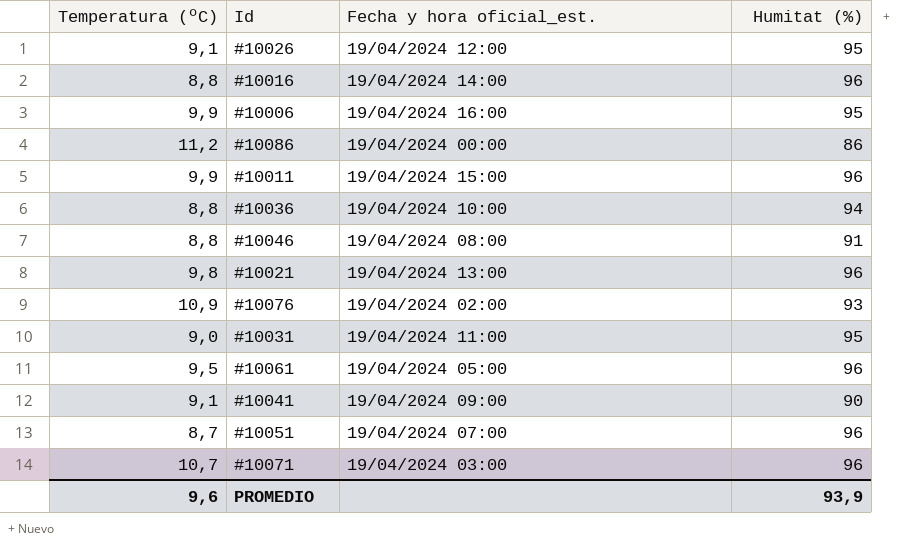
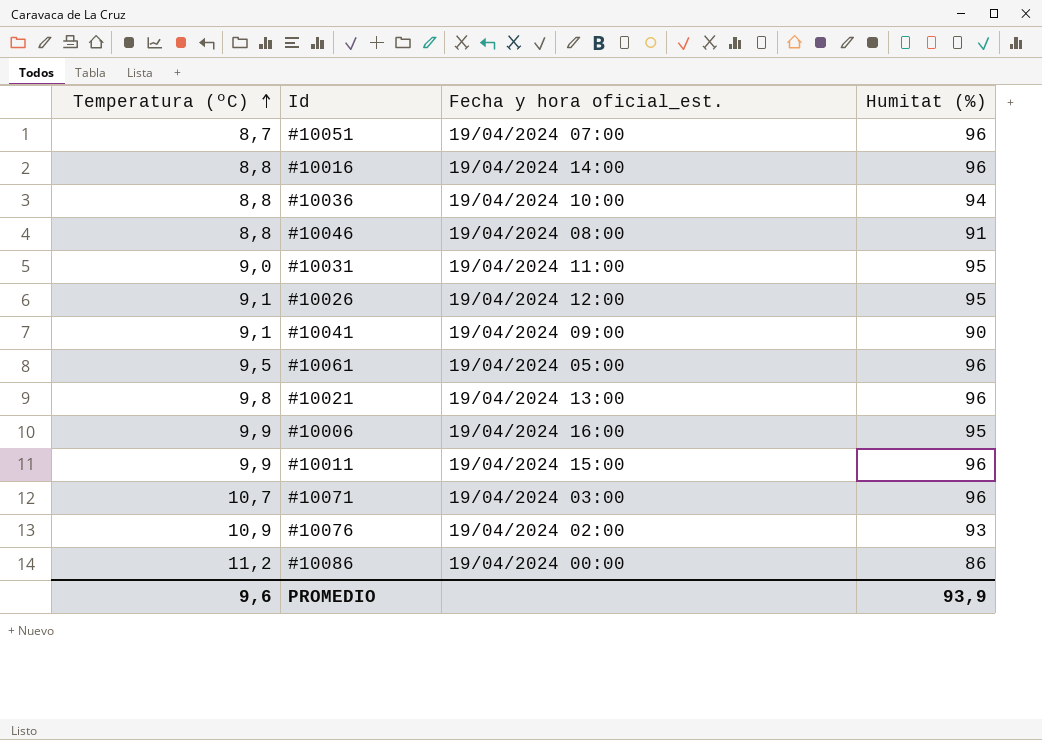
row order: none -> Temperatura (ºC) ascending

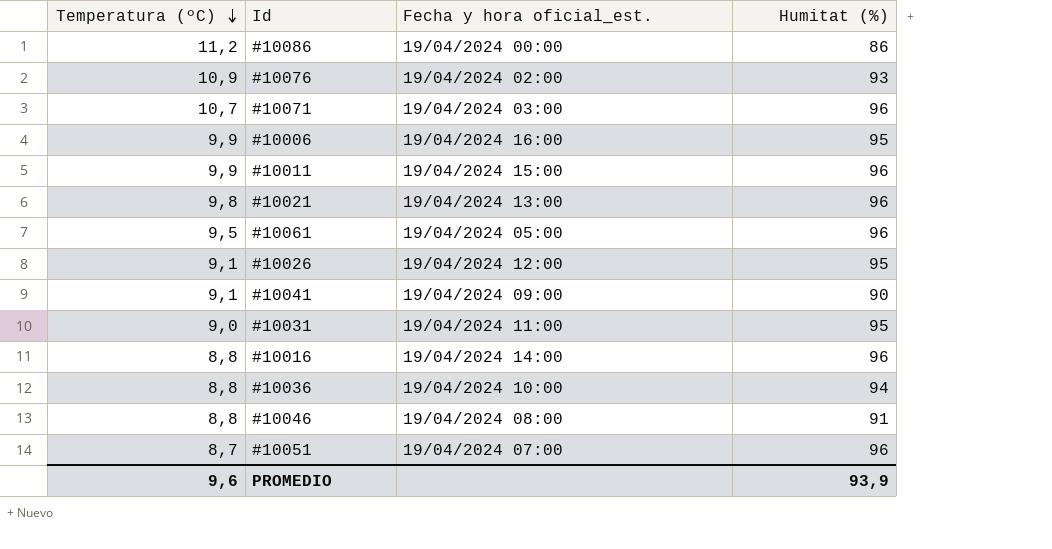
row order: Temperatura (ºC) ascending -> Temperatura (ºC) descending

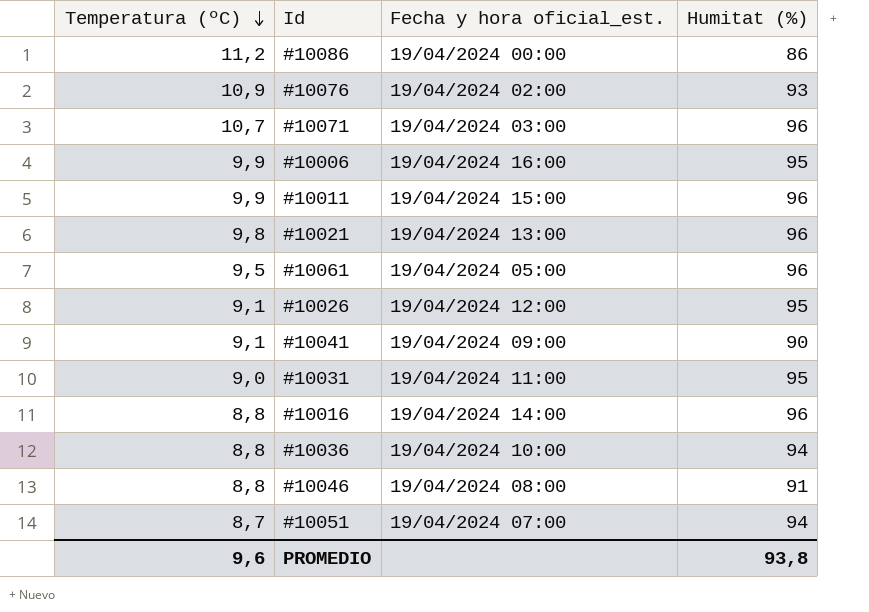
#10051 | Humitat (%): 96 -> 94
PROMEDIO | Humitat (%): 93,9 -> 93,8

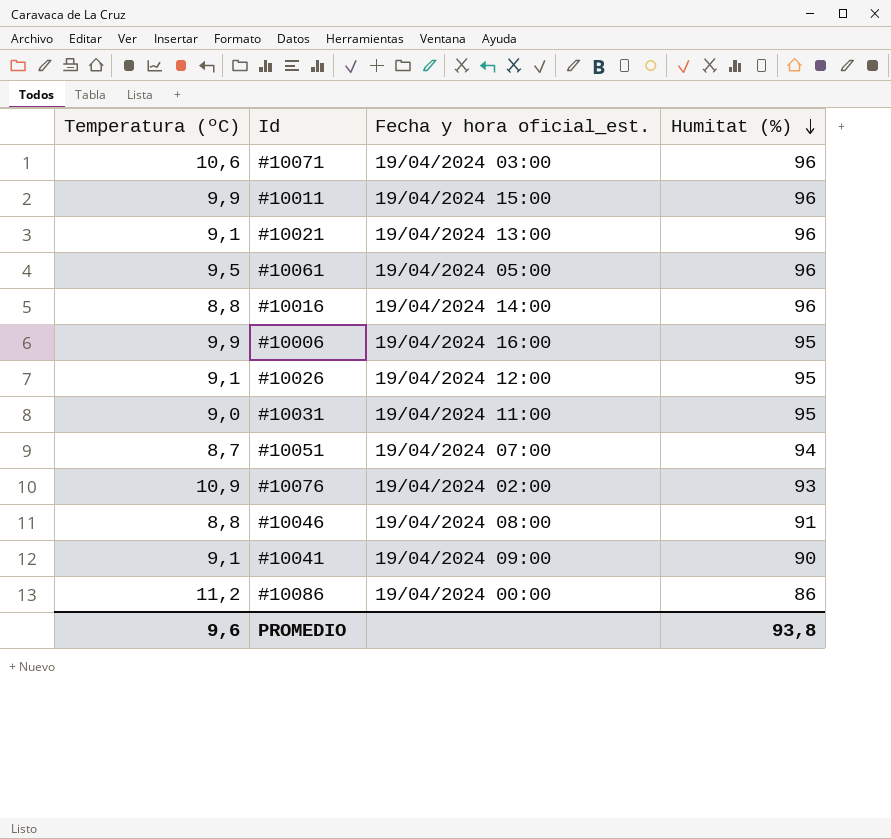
row order: Temperatura (ºC) descending -> Humitat (%) descending
row #10036: 8,8 | 19/04/2024 10:00 | 94 -> none
#10071 | Temperatura (ºC): 10,7 -> 10,6
#10021 | Temperatura (ºC): 9,8 -> 9,1

